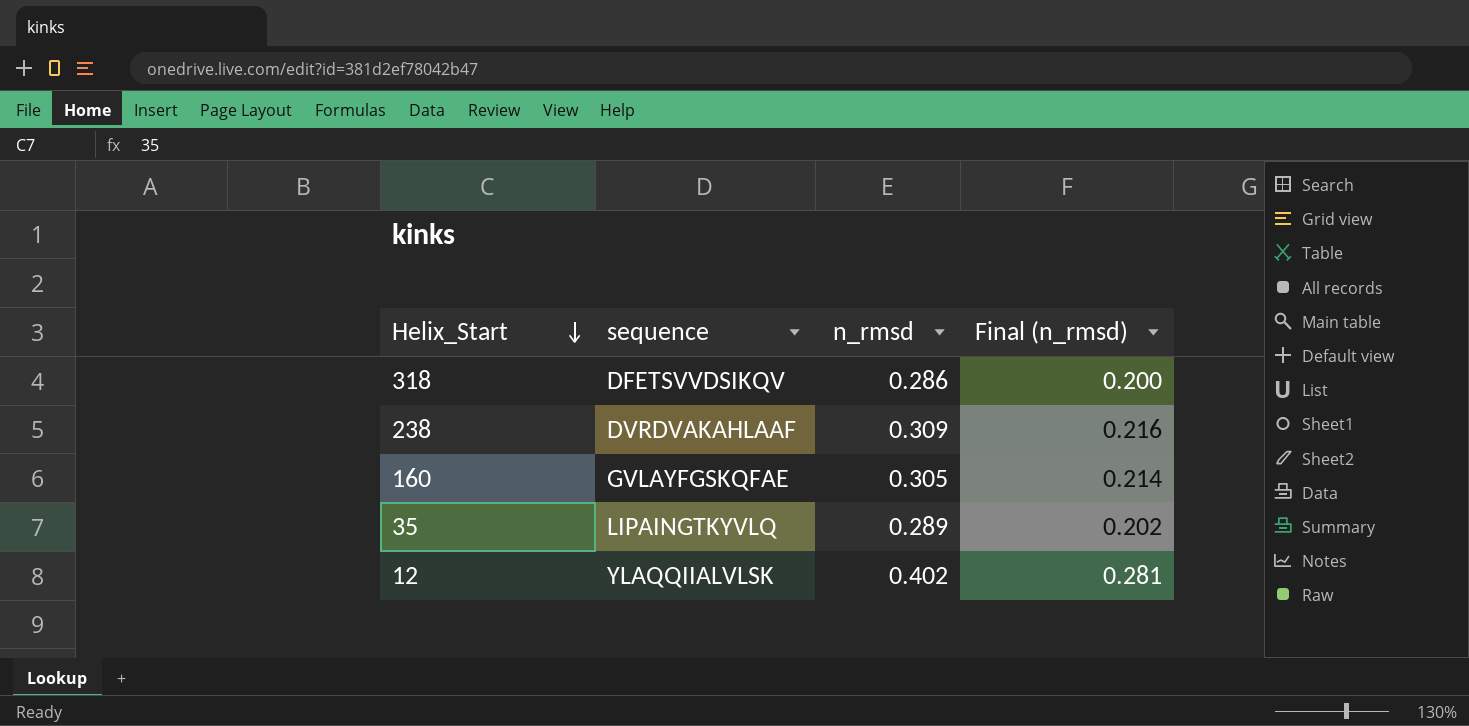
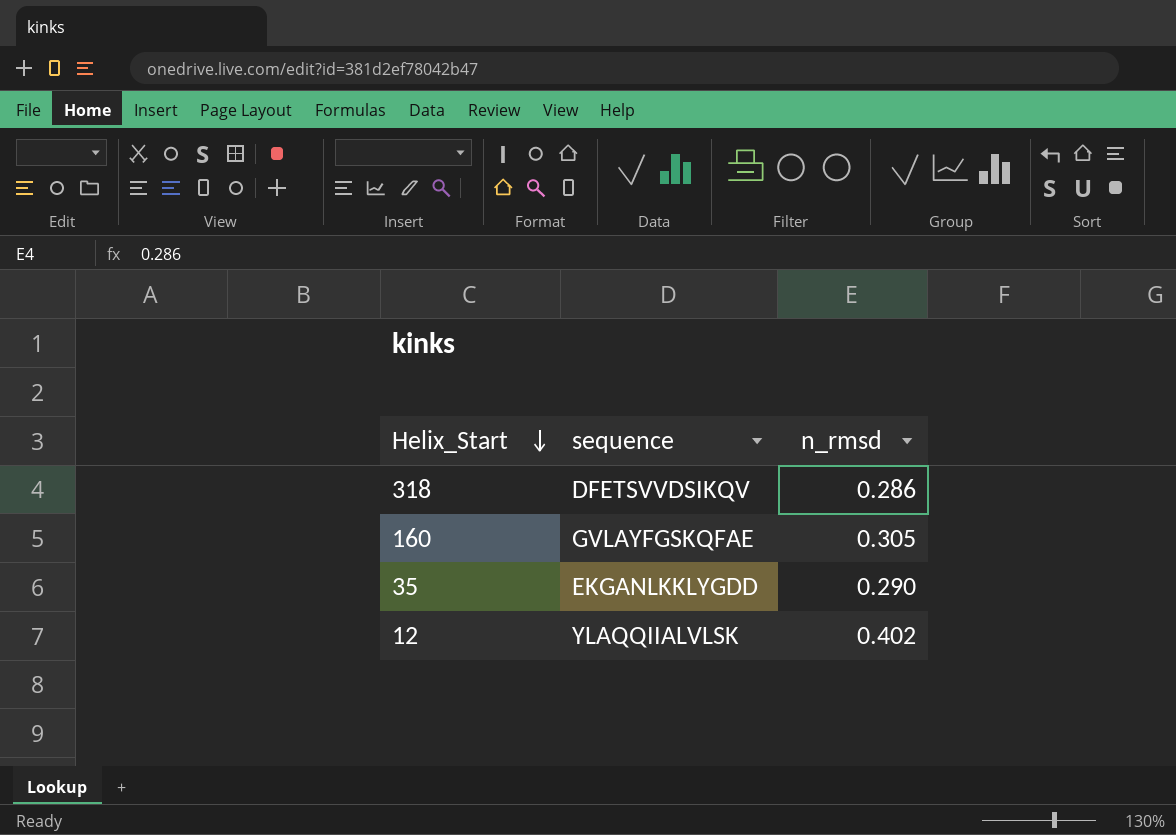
column Final (n_rmsd) | formula: [n_rmsd] * 0.7 -> none
row 238: DVRDVAKAHLAAF | 0.309 | 0.216 -> none
35 | sequence: LIPAINGTKYVLQ -> EKGANLKKLYGDD
35 | n_rmsd: 0.289 -> 0.290

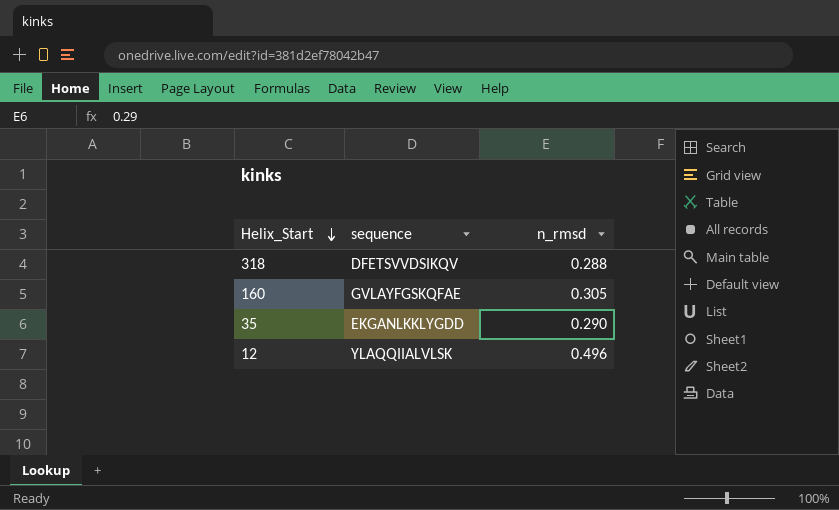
318 | n_rmsd: 0.286 -> 0.288
12 | n_rmsd: 0.402 -> 0.496

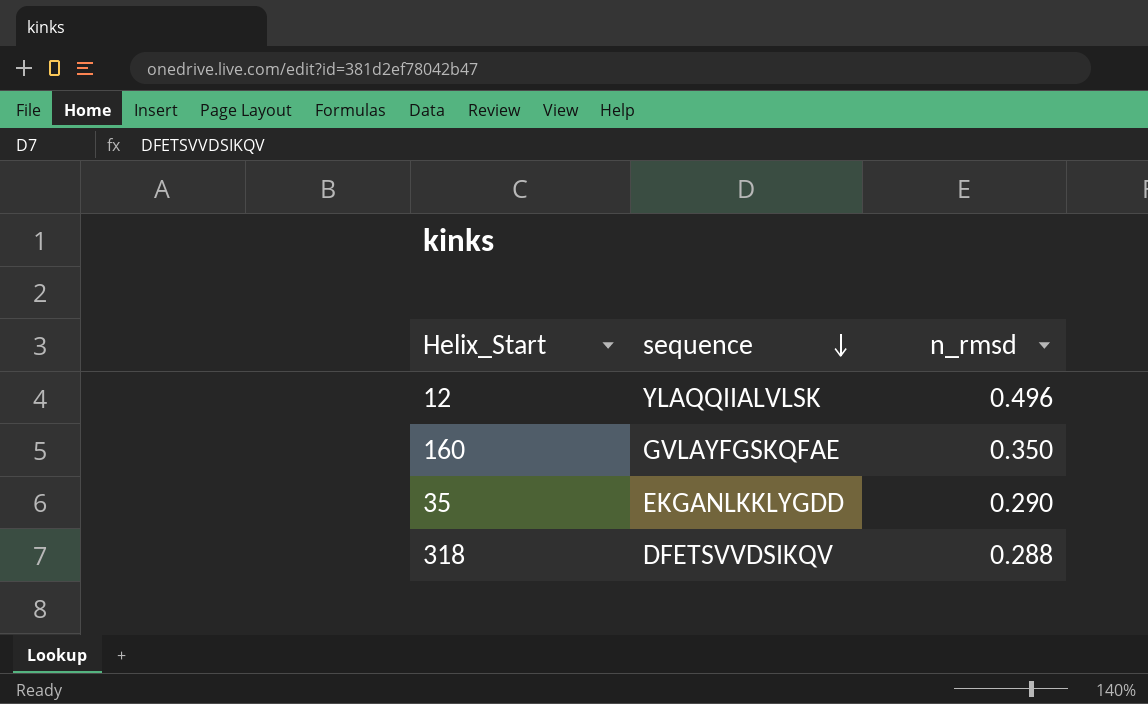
row order: Helix_Start descending -> sequence descending
160 | n_rmsd: 0.305 -> 0.350

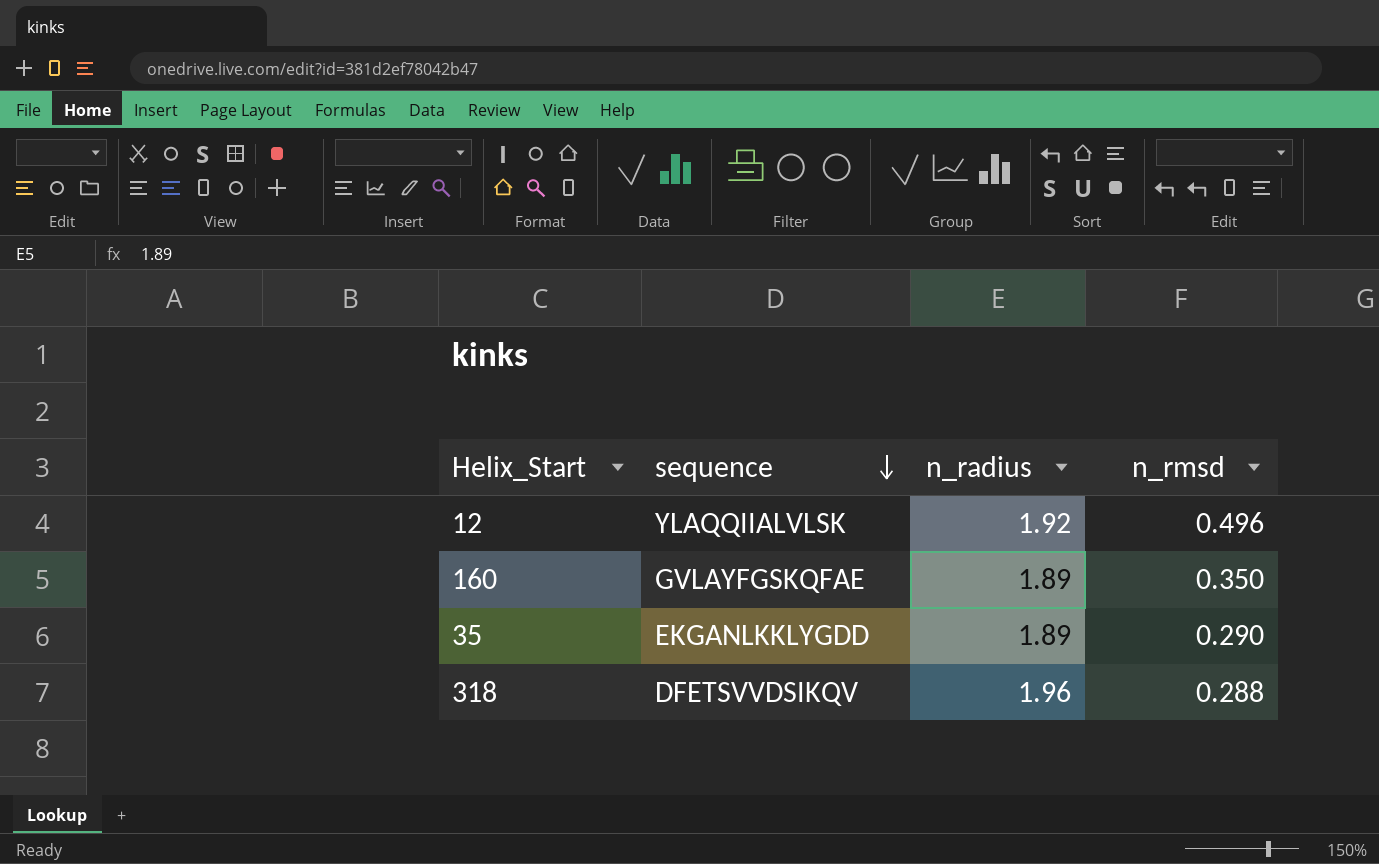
column n_radius | position: none -> 3

